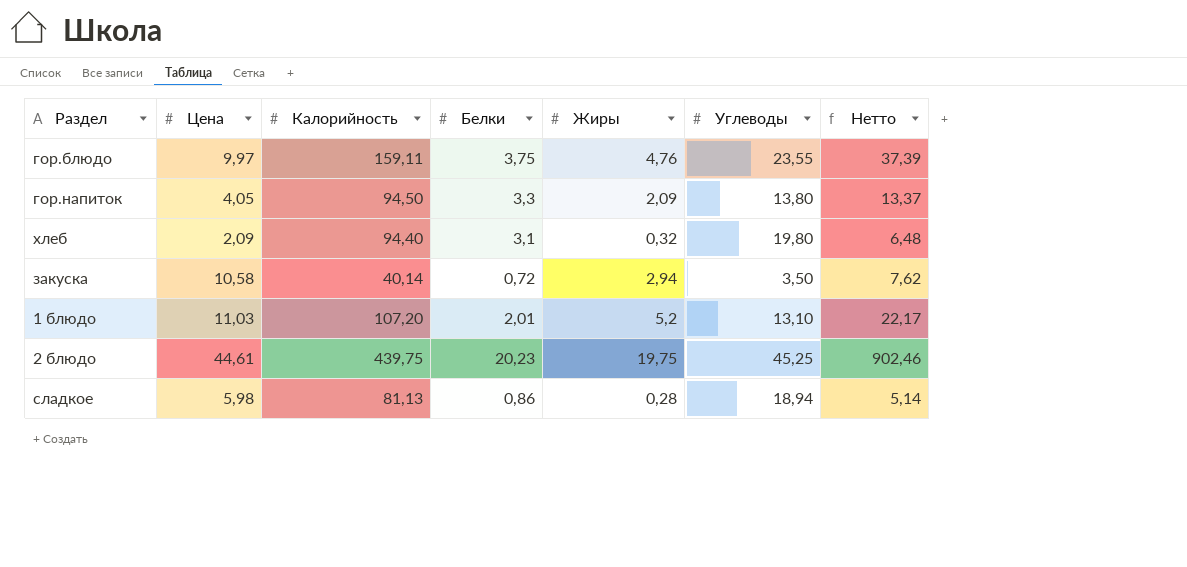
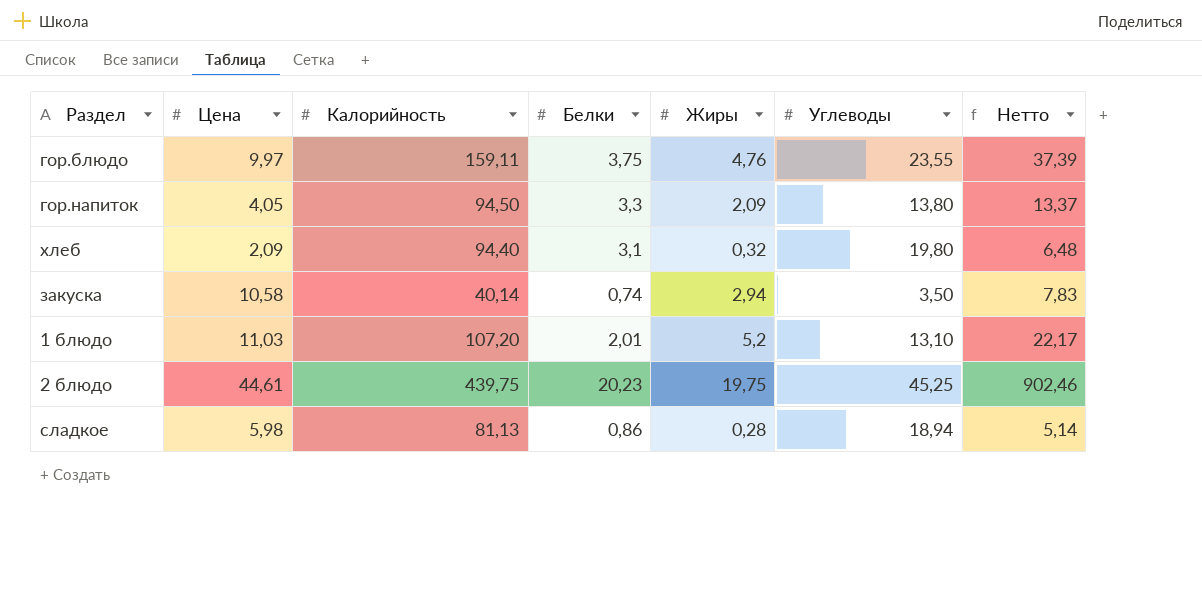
закуска | Белки: 0,72 -> 0,74
закуска | Нетто: 7,62 -> 7,83

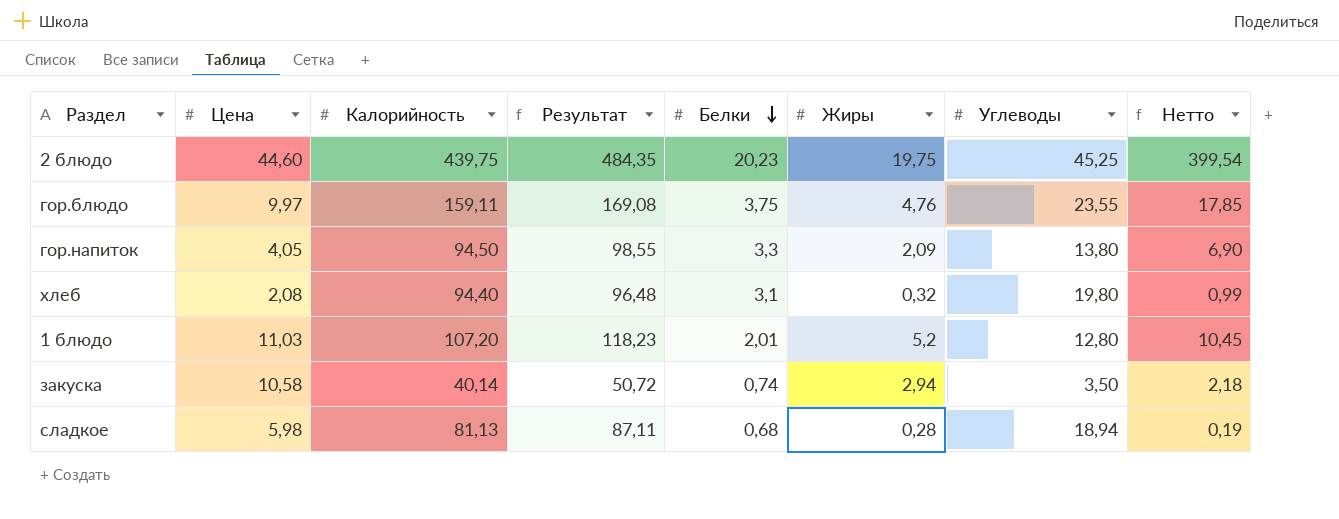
row order: none -> Белки descending
column Результат | formula: none -> [Цена] + [Калорийность]
column Нетто | formula: [Цена] * [Белки] -> [Белки] * [Жиры]
2 блюдо | Цена: 44,61 -> 44,60
хлеб | Цена: 2,09 -> 2,08
1 блюдо | Углеводы: 13,10 -> 12,80
сладкое | Белки: 0,86 -> 0,68

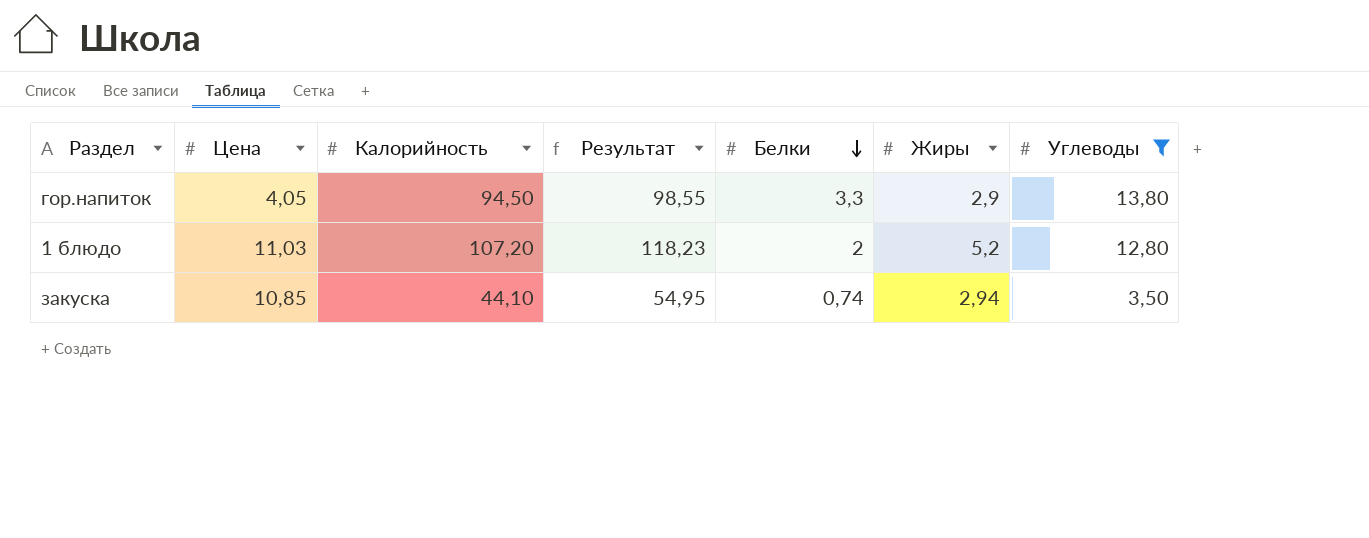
filter: none -> Углеводы <= 13,80
column Нетто | formula: [Белки] * [Жиры] -> none
гор.напиток | Жиры: 2,09 -> 2,9
1 блюдо | Белки: 2,01 -> 2
закуска | Цена: 10,58 -> 10,85
закуска | Калорийность: 40,14 -> 44,10
закуска | Результат: 50,72 -> 54,95

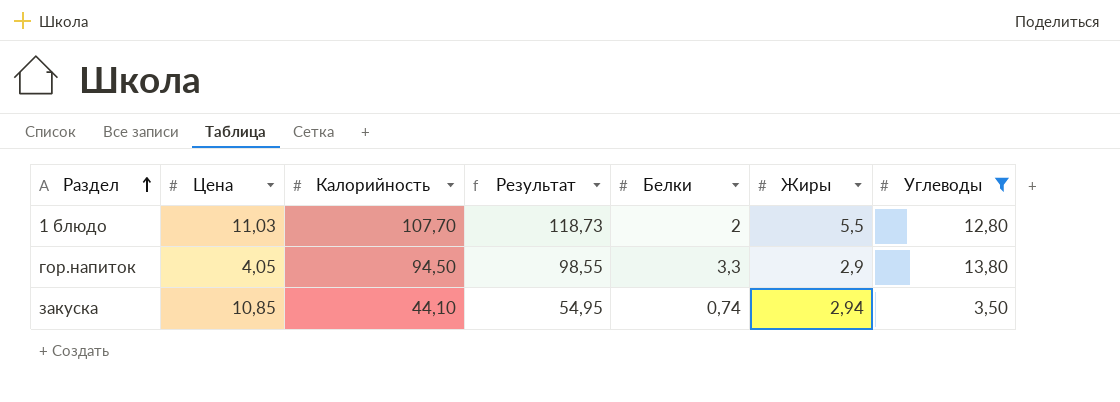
row order: Белки descending -> Раздел ascending
1 блюдо | Калорийность: 107,20 -> 107,70
1 блюдо | Результат: 118,23 -> 118,73
1 блюдо | Жиры: 5,2 -> 5,5

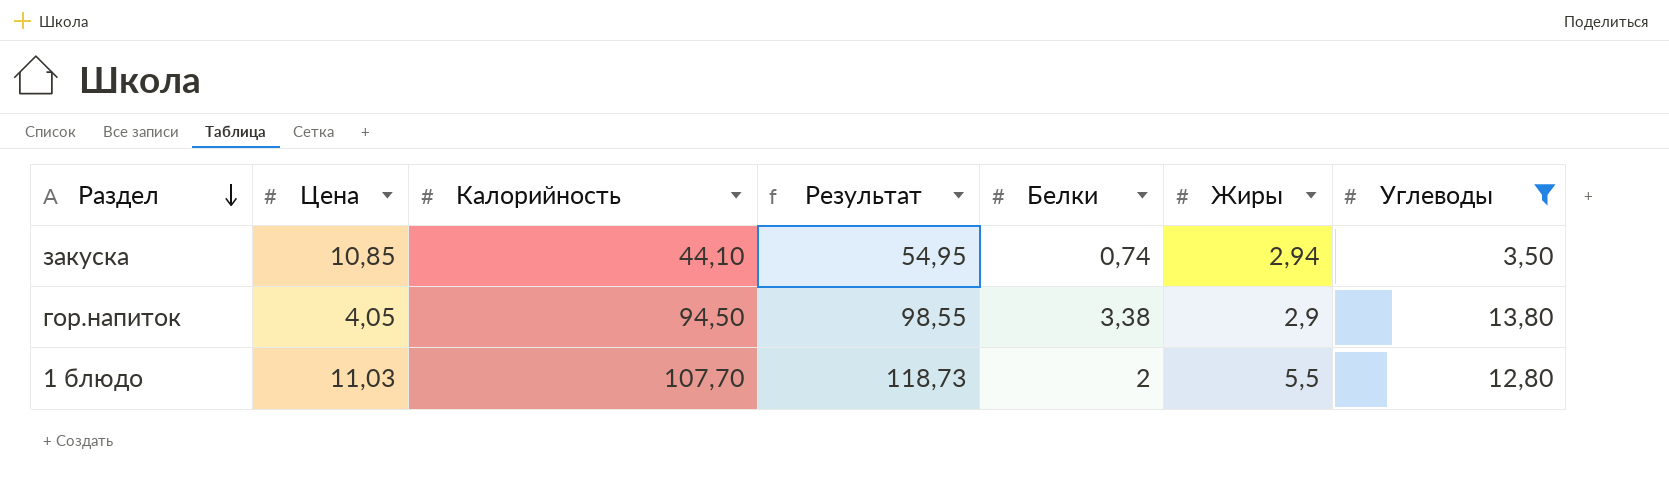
row order: Раздел ascending -> Раздел descending
гор.напиток | Белки: 3,3 -> 3,38

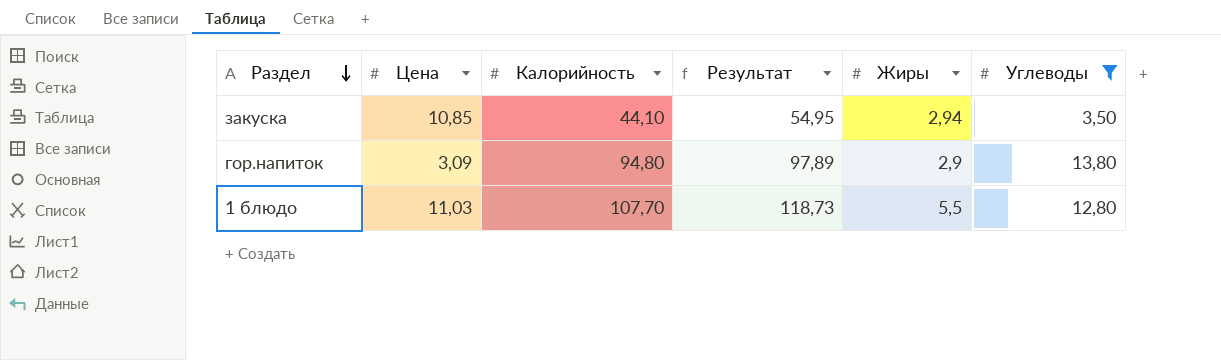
column Белки | position: 5 -> none
гор.напиток | Цена: 4,05 -> 3,09
гор.напиток | Калорийность: 94,50 -> 94,80
гор.напиток | Результат: 98,55 -> 97,89

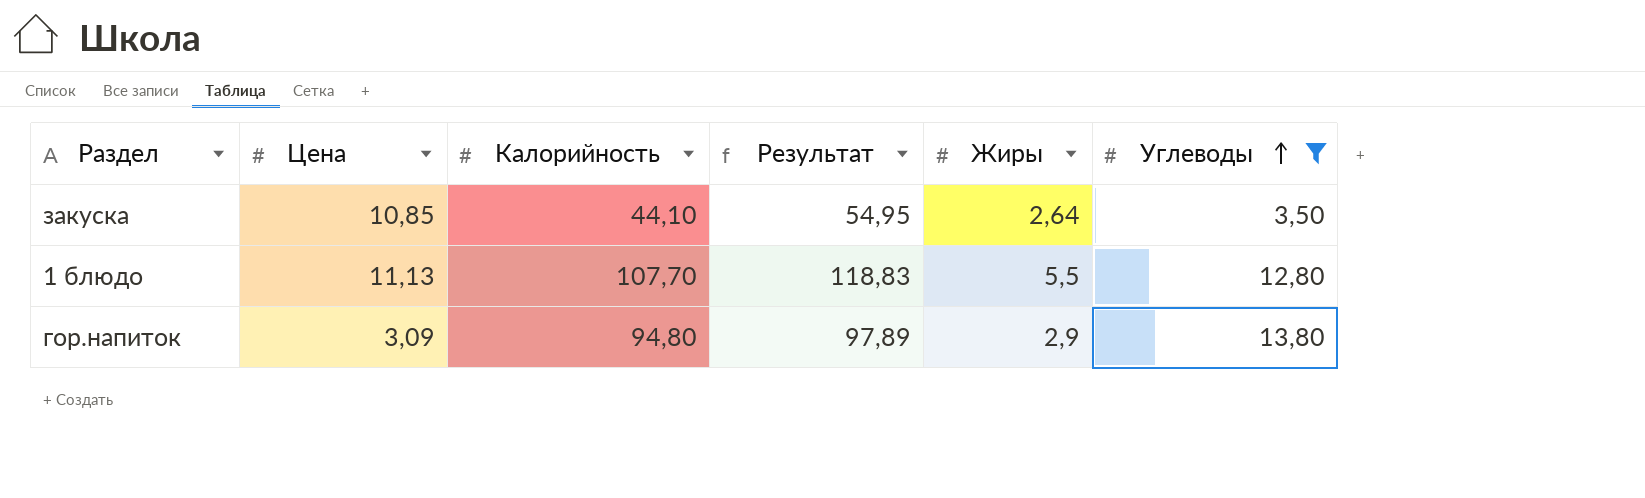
row order: Раздел descending -> Углеводы ascending
закуска | Жиры: 2,94 -> 2,64
1 блюдо | Цена: 11,03 -> 11,13
1 блюдо | Результат: 118,73 -> 118,83

